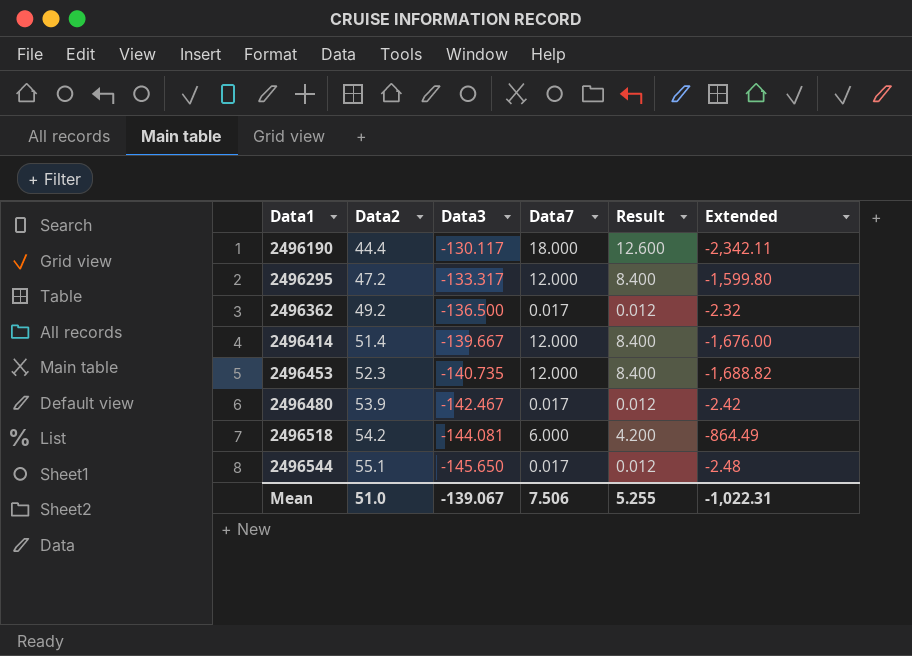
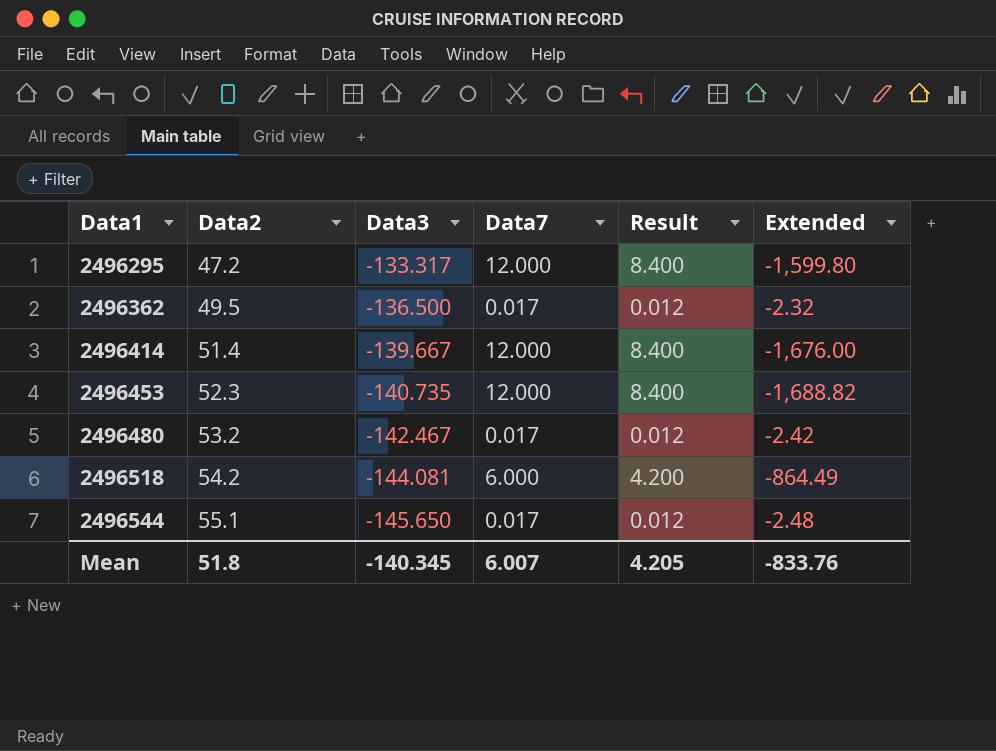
row 2496190: 44.4 | -130.117 | 18.000 | 12.600 | -2,342.11 -> none
2496362 | Data2: 49.2 -> 49.5
2496480 | Data2: 53.9 -> 53.2
Mean | Data2: 51.0 -> 51.8
Mean | Data3: -139.067 -> -140.345
Mean | Data7: 7.506 -> 6.007
Mean | Result: 5.255 -> 4.205
Mean | Extended: -1,022.31 -> -833.76

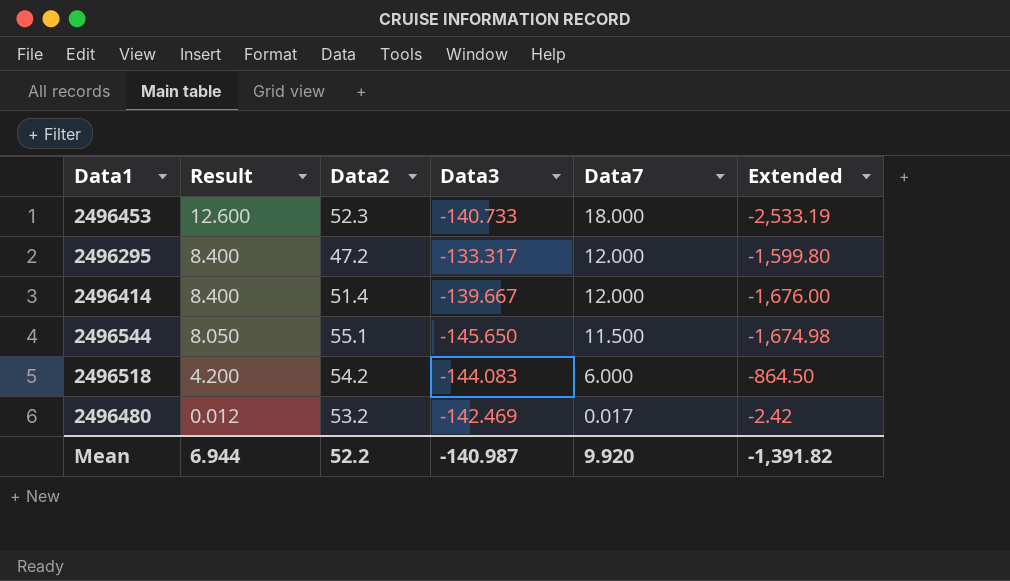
row order: Data1 ascending -> Result descending
column Result | position: 5 -> 2
row 2496362: 49.5 | -136.500 | 0.017 | 0.012 | -2.32 -> none
2496453 | Result: 8.400 -> 12.600
2496453 | Data3: -140.735 -> -140.733
2496453 | Data7: 12.000 -> 18.000
2496453 | Extended: -1,688.82 -> -2,533.19
2496544 | Result: 0.012 -> 8.050
2496544 | Data7: 0.017 -> 11.500
2496544 | Extended: -2.48 -> -1,674.98
2496518 | Data3: -144.081 -> -144.083
2496518 | Extended: -864.49 -> -864.50
2496480 | Data3: -142.467 -> -142.469
Mean | Result: 4.205 -> 6.944
Mean | Data2: 51.8 -> 52.2
Mean | Data3: -140.345 -> -140.987
Mean | Data7: 6.007 -> 9.920
Mean | Extended: -833.76 -> -1,391.82

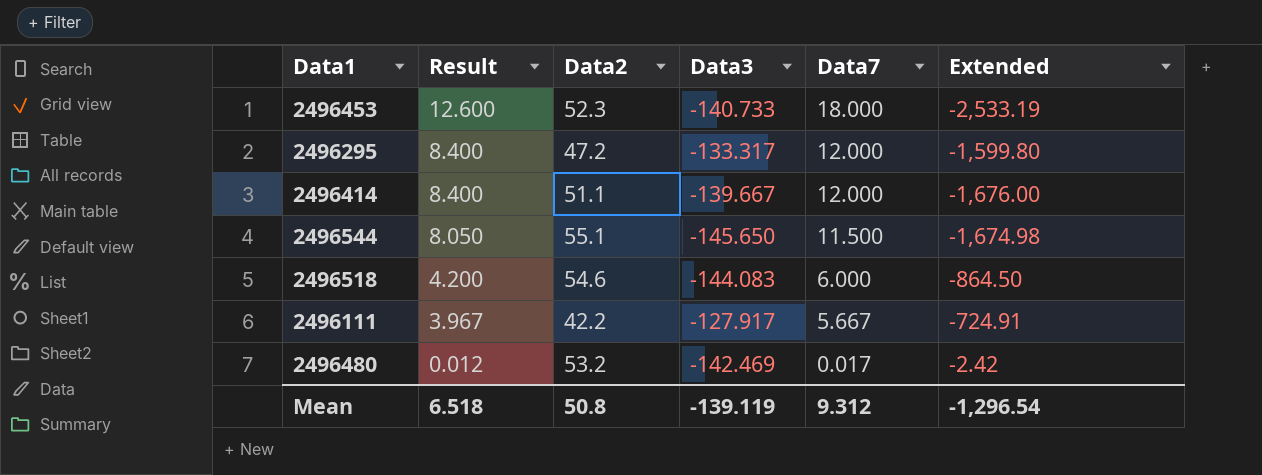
2496414 | Data2: 51.4 -> 51.1
2496518 | Data2: 54.2 -> 54.6
row 2496111: none -> 3.967 | 42.2 | -127.917 | 5.667 | -724.91
Mean | Result: 6.944 -> 6.518
Mean | Data2: 52.2 -> 50.8
Mean | Data3: -140.987 -> -139.119
Mean | Data7: 9.920 -> 9.312
Mean | Extended: -1,391.82 -> -1,296.54

